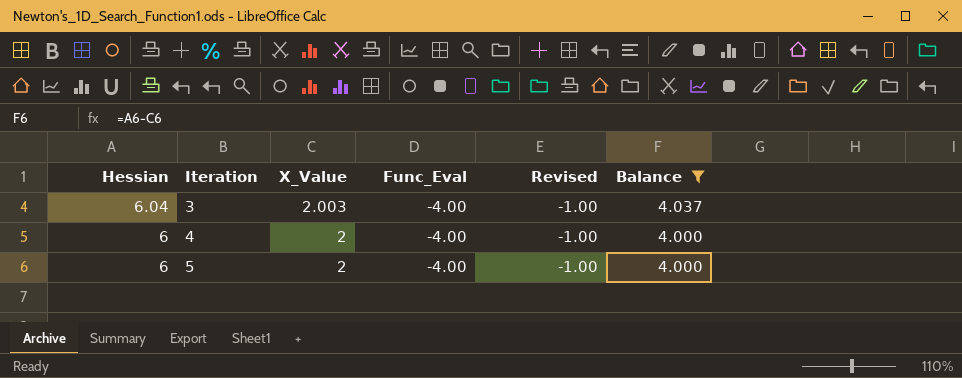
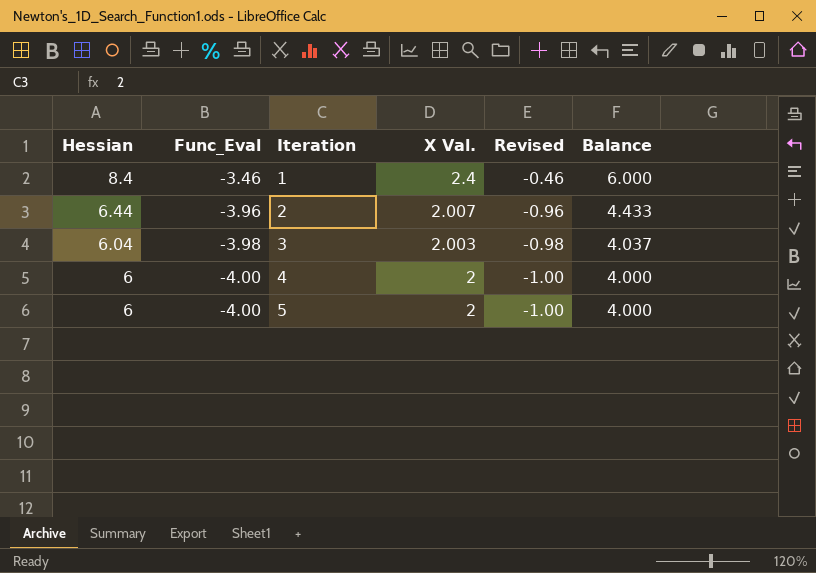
filter: Balance <= 4.037 -> none
column Func_Eval | position: 4 -> 2
column name: X_Value -> X Val.
3 | Func_Eval: -4.00 -> -3.98
3 | Revised: -1.00 -> -0.98

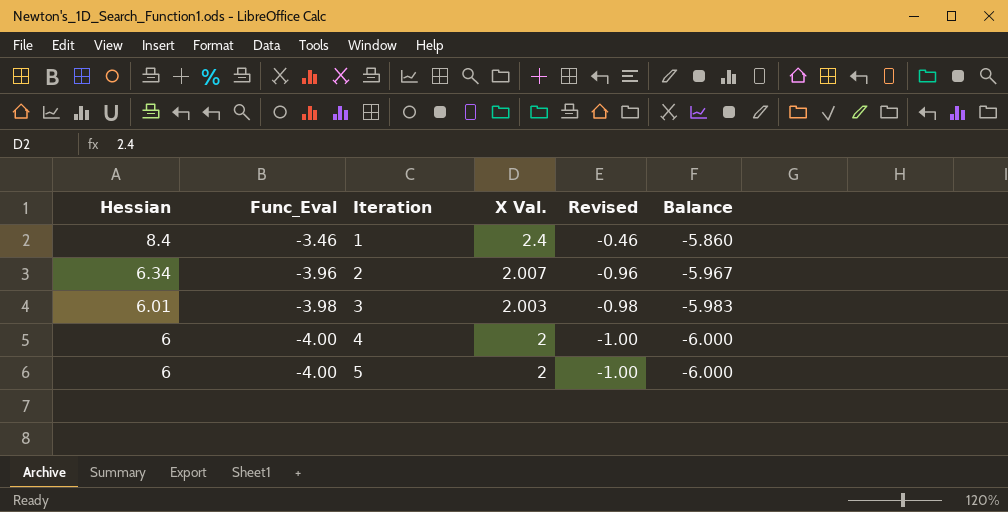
column Balance | formula: [Hessian] - [X Val.] -> [Func_Eval] - [X Val.]
2 | Hessian: 6.44 -> 6.34
3 | Hessian: 6.04 -> 6.01

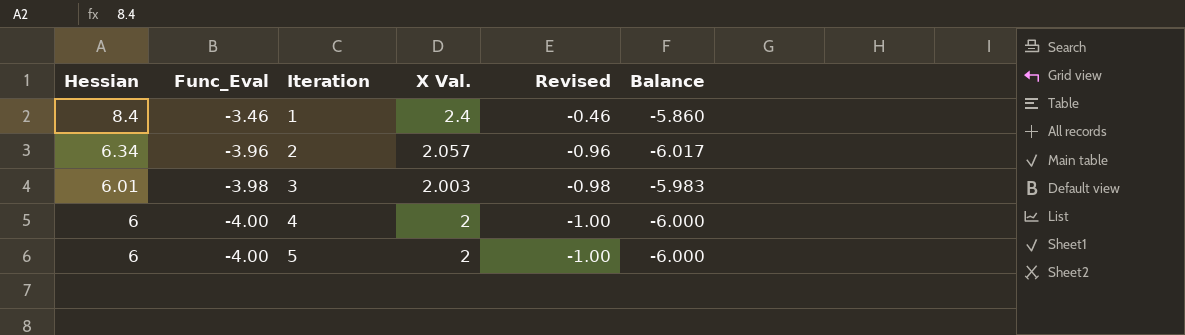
2 | X Val.: 2.007 -> 2.057
2 | Balance: -5.967 -> -6.017

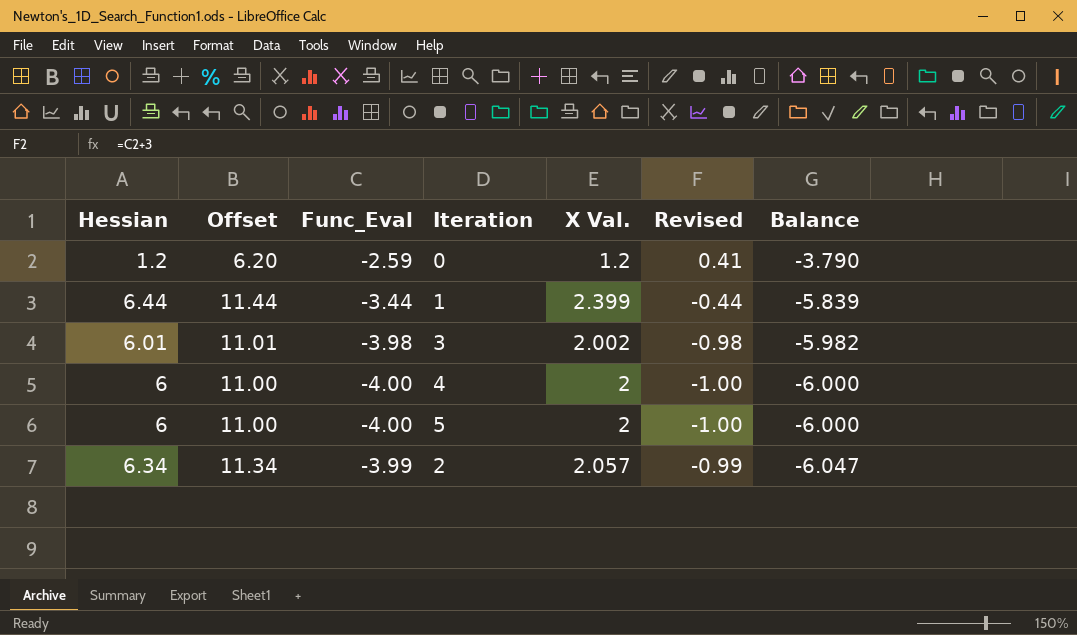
row order: Hessian descending -> Balance descending
column Offset | formula: none -> [Hessian] + 5
row 0: none -> 1.2 | 6.20 | -2.59 | 1.2 | 0.41 | -3.790
1 | Hessian: 8.4 -> 6.44
1 | Func_Eval: -3.46 -> -3.44
1 | X Val.: 2.4 -> 2.399
1 | Revised: -0.46 -> -0.44
1 | Balance: -5.860 -> -5.839
3 | X Val.: 2.003 -> 2.002
3 | Balance: -5.983 -> -5.982
2 | Func_Eval: -3.96 -> -3.99
2 | Revised: -0.96 -> -0.99
2 | Balance: -6.017 -> -6.047

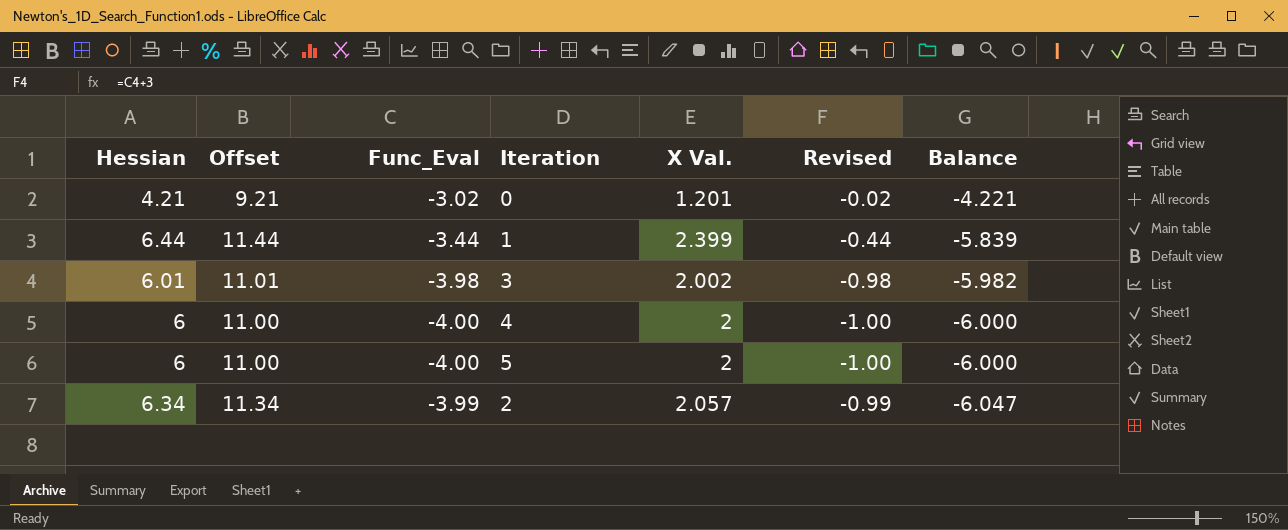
0 | Hessian: 1.2 -> 4.21
0 | Offset: 6.20 -> 9.21
0 | Func_Eval: -2.59 -> -3.02
0 | X Val.: 1.2 -> 1.201
0 | Revised: 0.41 -> -0.02
0 | Balance: -3.790 -> -4.221

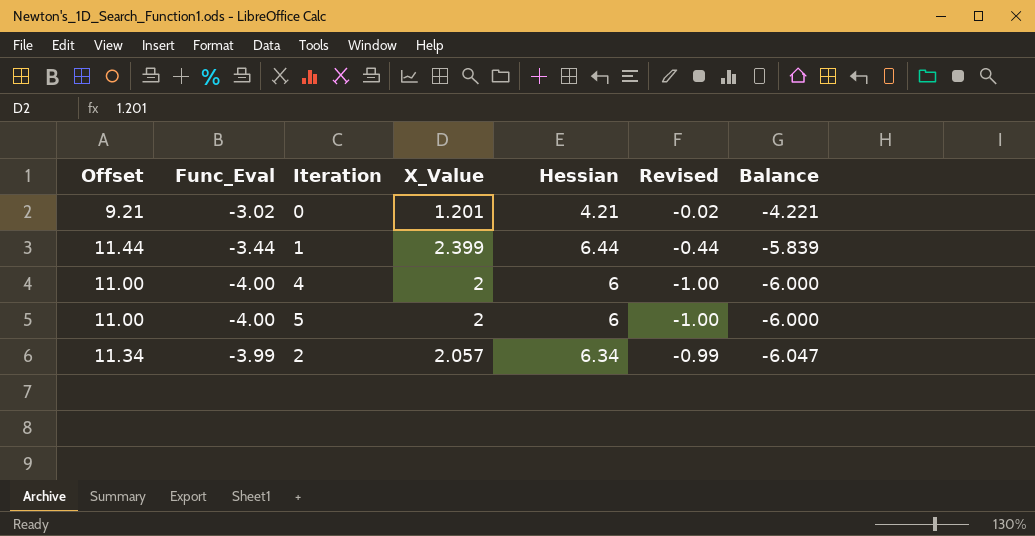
column name: X Val. -> X_Value
column Hessian | position: 1 -> 5
row 3: 6.01 | 11.01 | -3.98 | 2.002 | -0.98 | -5.982 -> none

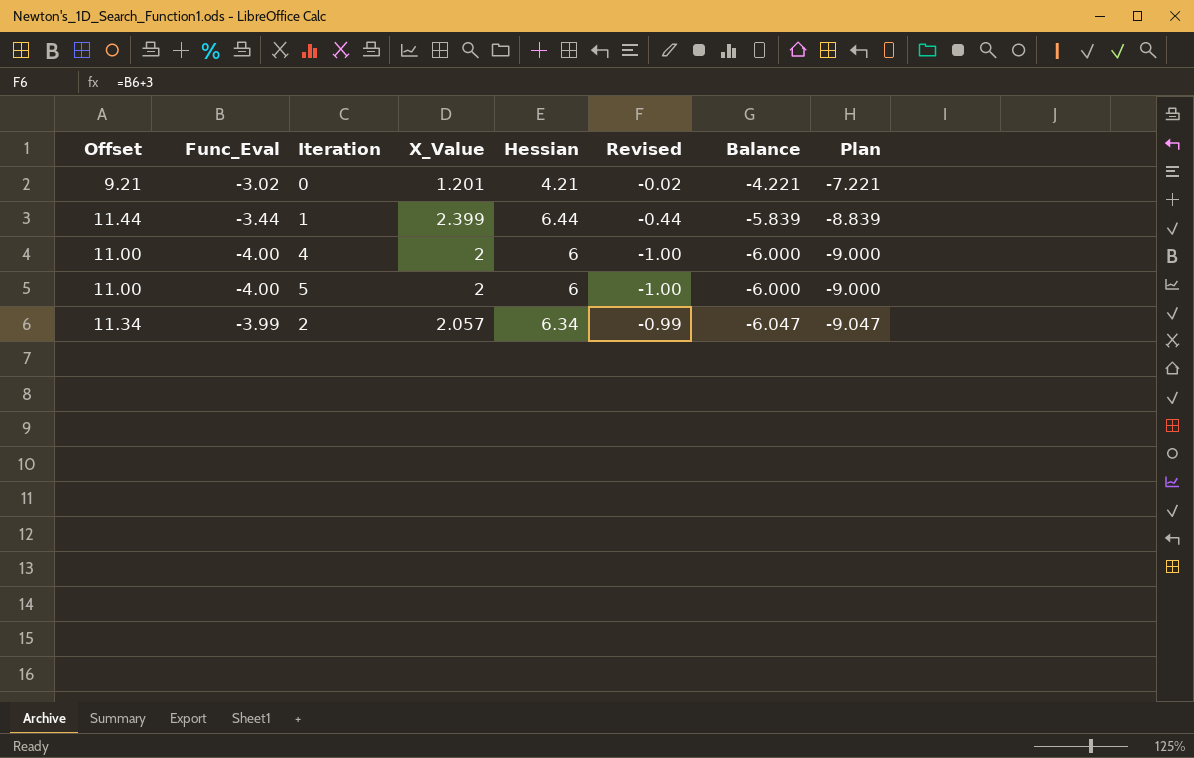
column Plan | formula: none -> [Balance] - 3

